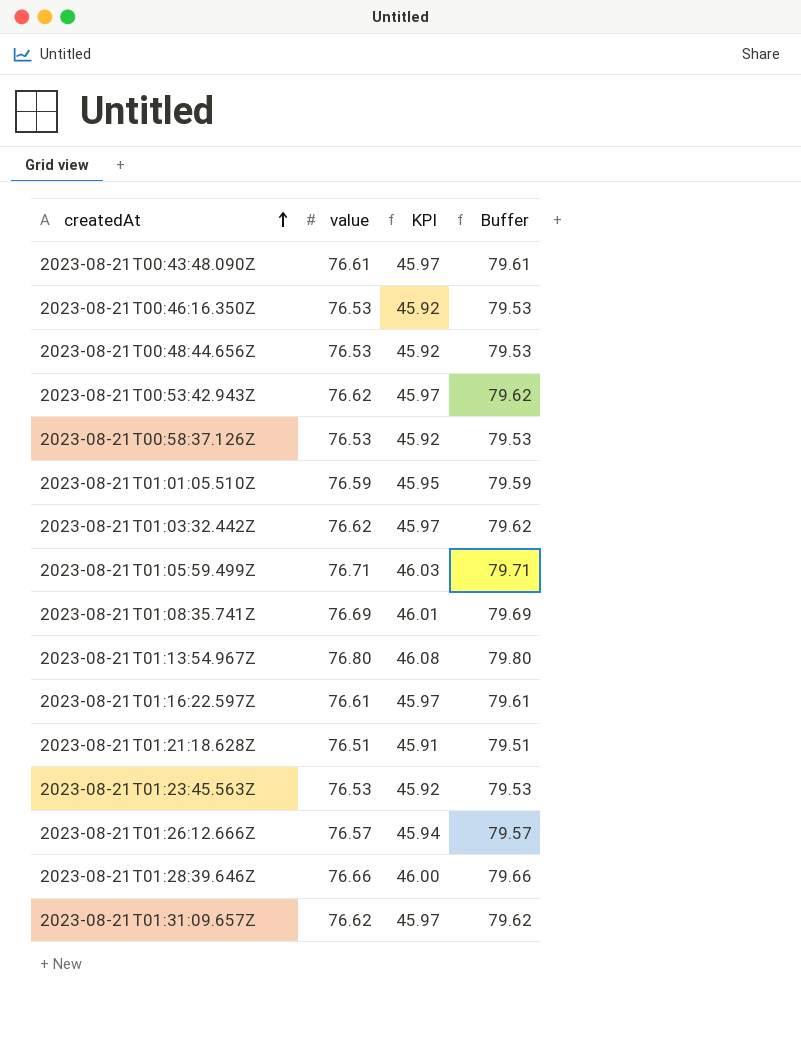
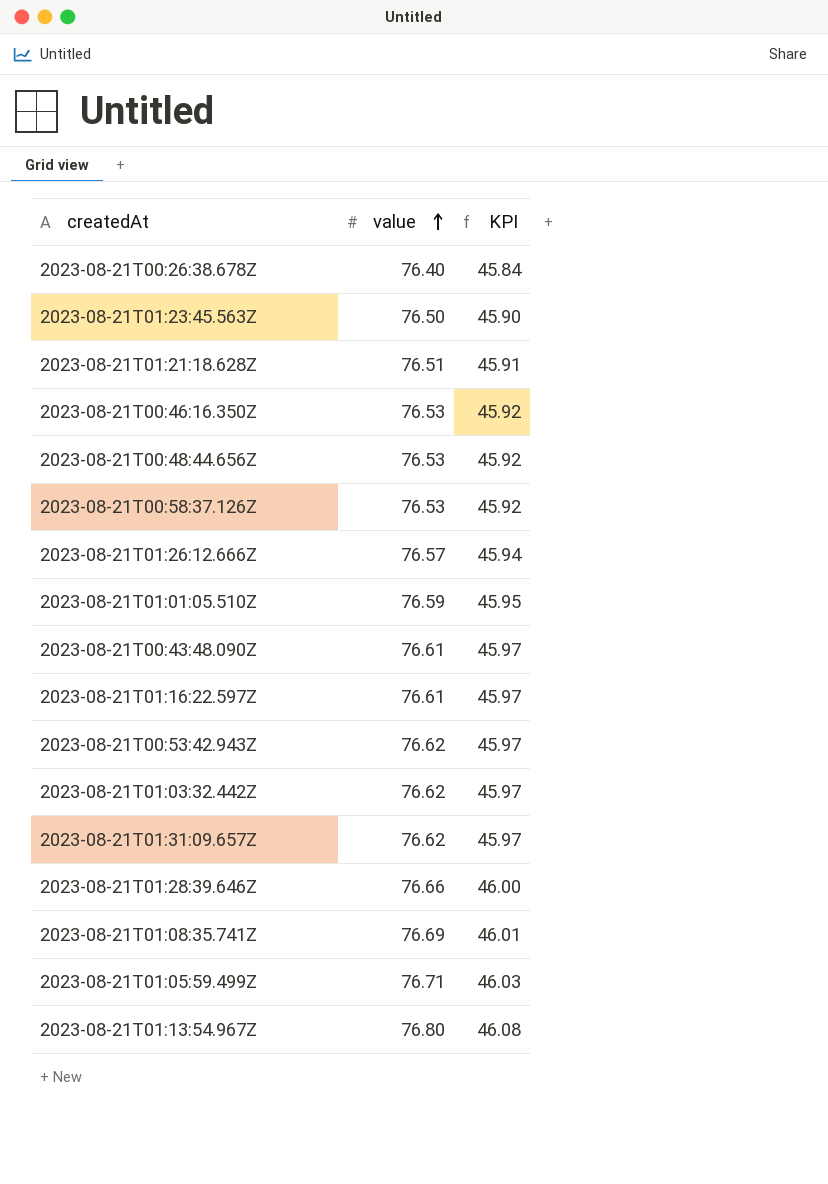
row order: createdAt ascending -> value ascending
column Buffer | formula: [value] + 3 -> none
row 2023-08-21T00:26:38.678Z: none -> 76.40 | 45.84
2023-08-21T01:23:45.563Z | value: 76.53 -> 76.50
2023-08-21T01:23:45.563Z | KPI: 45.92 -> 45.90

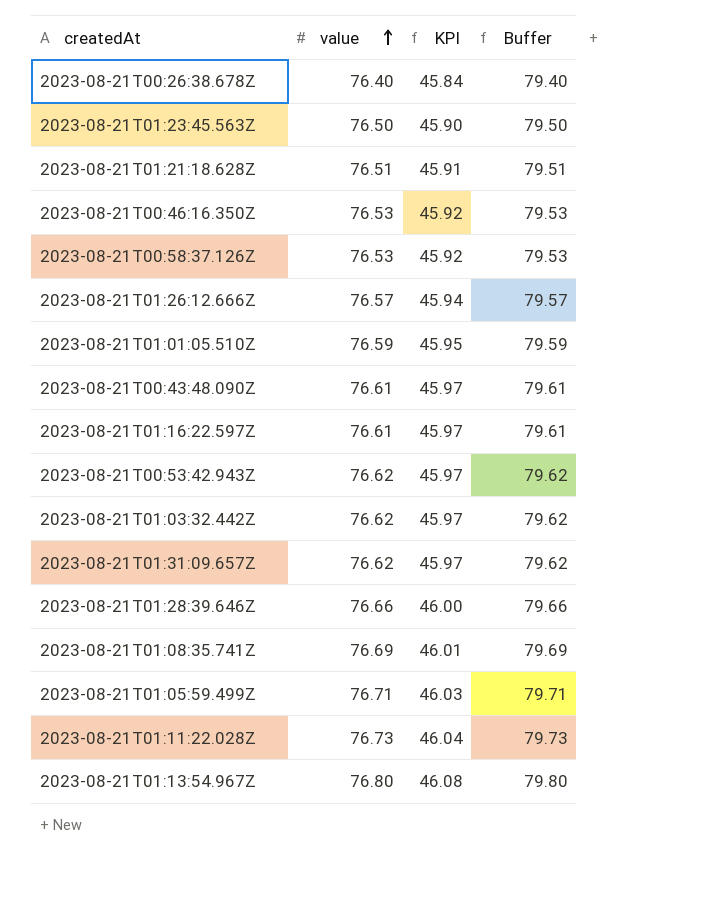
column Buffer | formula: none -> [value] + 3
row 2023-08-21T00:48:44.656Z: 76.53 | 45.92 -> none
row 2023-08-21T01:11:22.028Z: none -> 76.73 | 46.04 | 79.73

